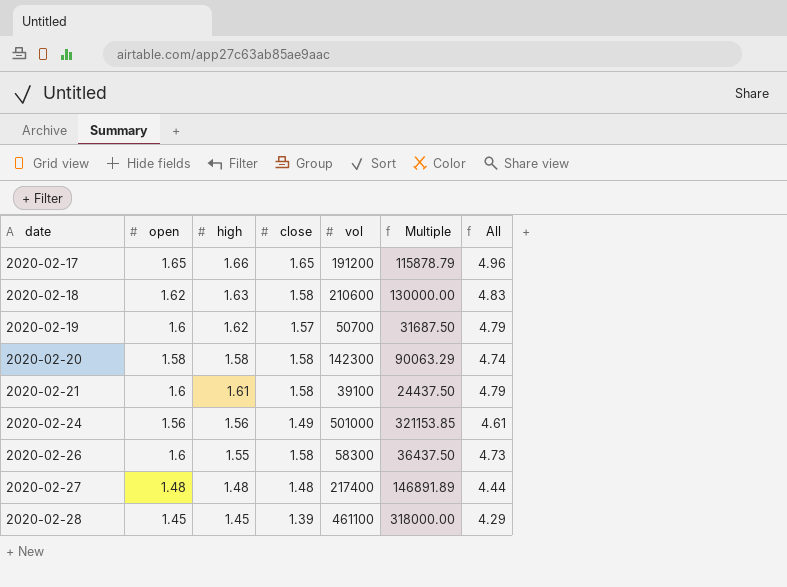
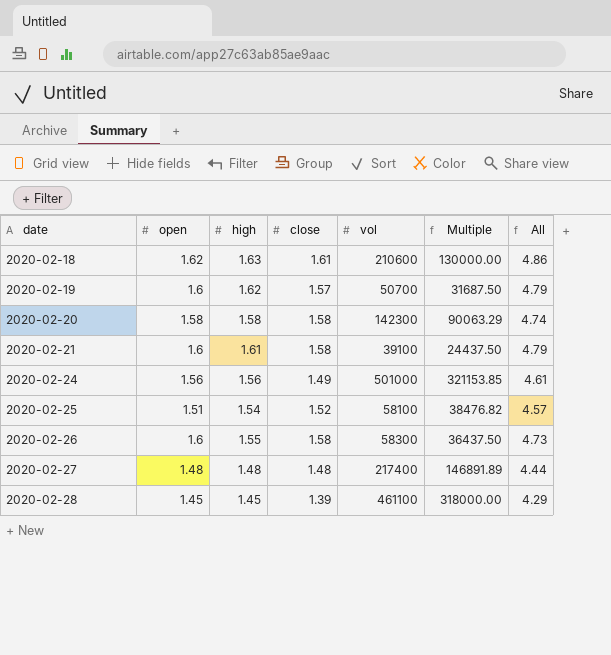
row 2020-02-17: 1.65 | 1.66 | 1.65 | 191200 | 115878.79 | 4.96 -> none
2020-02-18 | close: 1.58 -> 1.61
2020-02-18 | All: 4.83 -> 4.86
row 2020-02-25: none -> 1.51 | 1.54 | 1.52 | 58100 | 38476.82 | 4.57

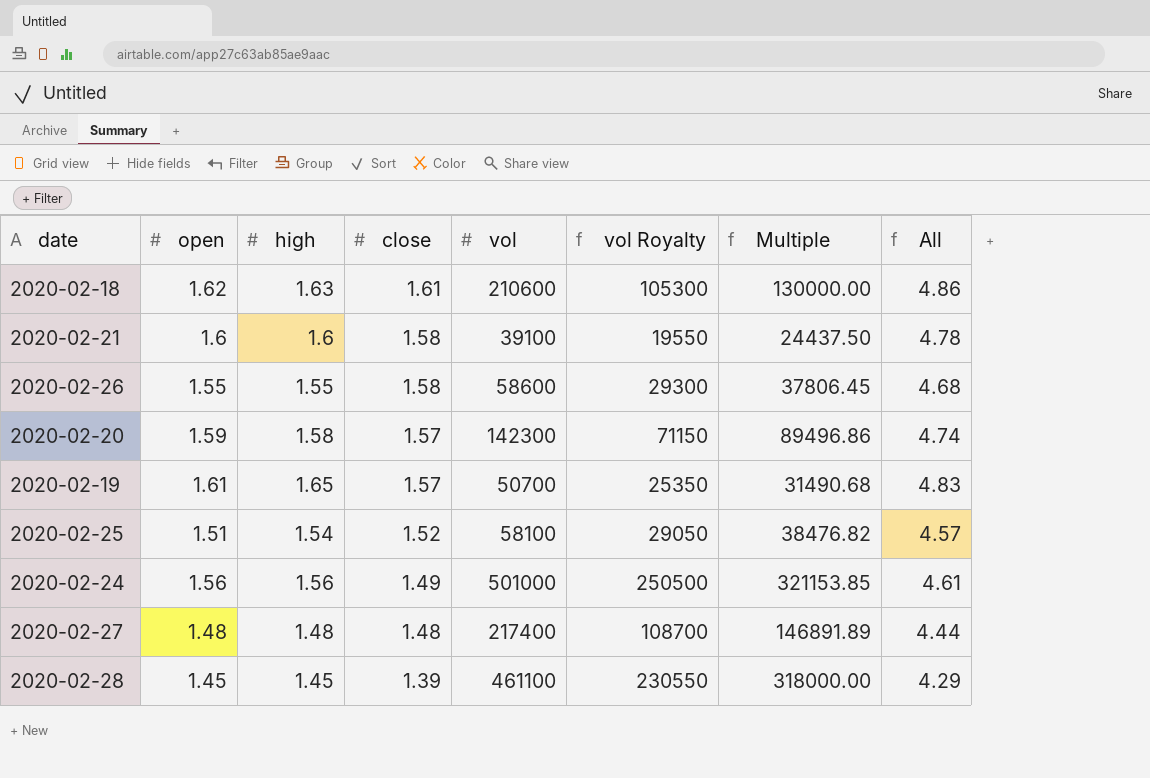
row order: date ascending -> close descending
column vol Royalty | formula: none -> [vol] * 0.5
2020-02-21 | high: 1.61 -> 1.6
2020-02-21 | All: 4.79 -> 4.78
2020-02-26 | open: 1.6 -> 1.55
2020-02-26 | vol: 58300 -> 58600
2020-02-26 | Multiple: 36437.50 -> 37806.45
2020-02-26 | All: 4.73 -> 4.68
2020-02-20 | open: 1.58 -> 1.59
2020-02-20 | close: 1.58 -> 1.57
2020-02-20 | Multiple: 90063.29 -> 89496.86
2020-02-19 | open: 1.6 -> 1.61
2020-02-19 | high: 1.62 -> 1.65
2020-02-19 | Multiple: 31687.50 -> 31490.68
2020-02-19 | All: 4.79 -> 4.83

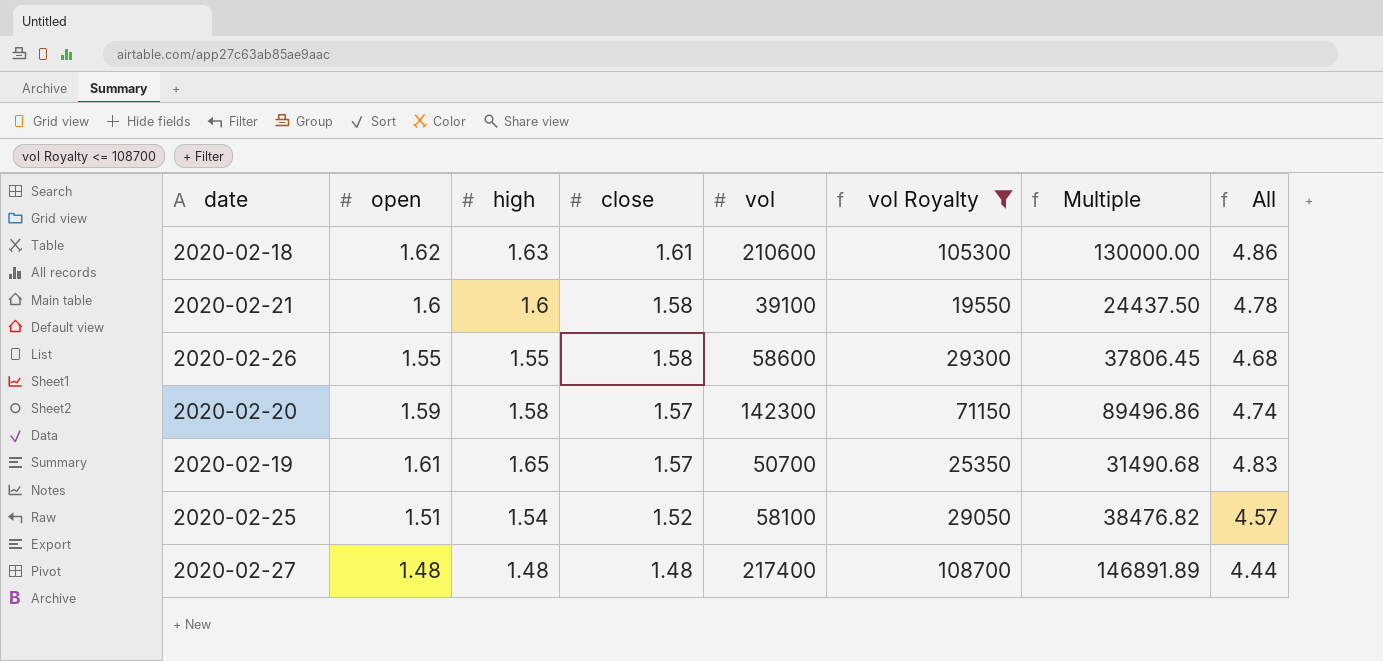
filter: none -> vol Royalty <= 108700

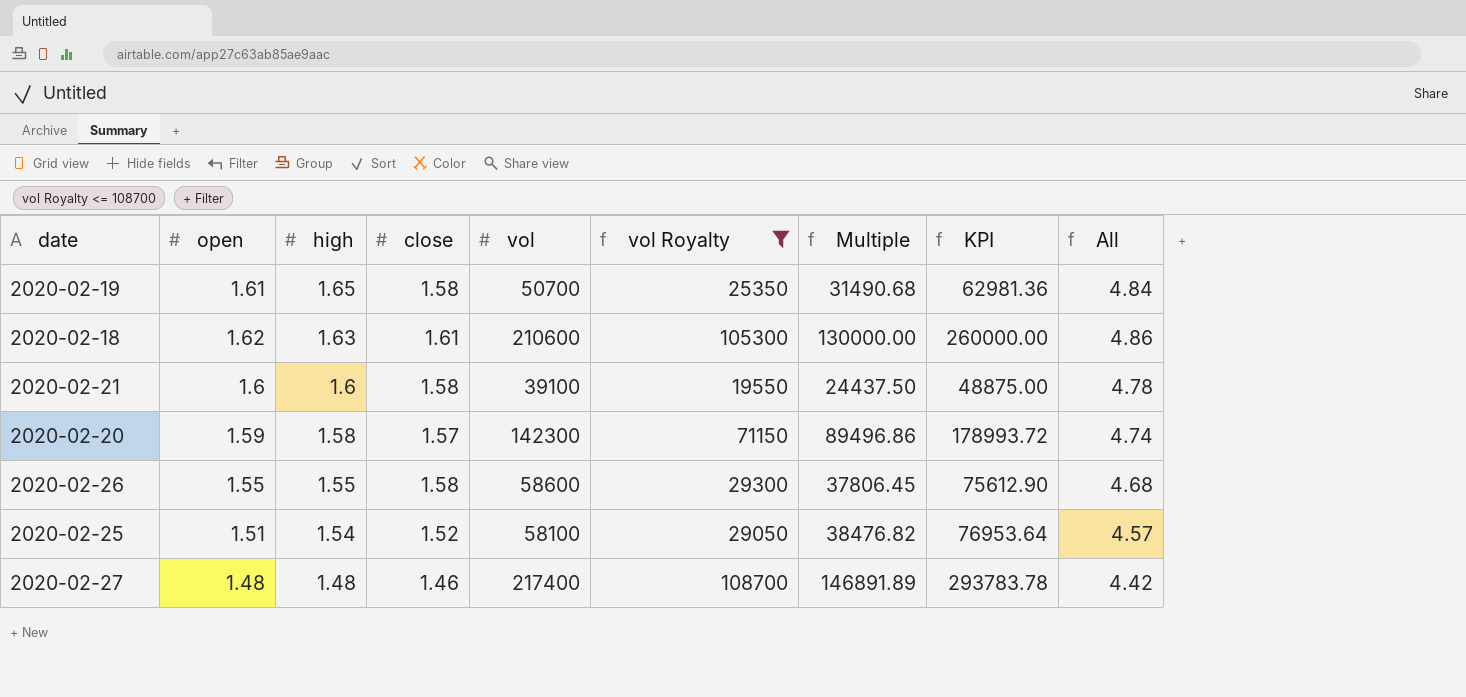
row order: close descending -> high descending
column KPI | formula: none -> [Multiple] * 2
2020-02-19 | close: 1.57 -> 1.58
2020-02-19 | All: 4.83 -> 4.84
2020-02-27 | close: 1.48 -> 1.46
2020-02-27 | All: 4.44 -> 4.42

